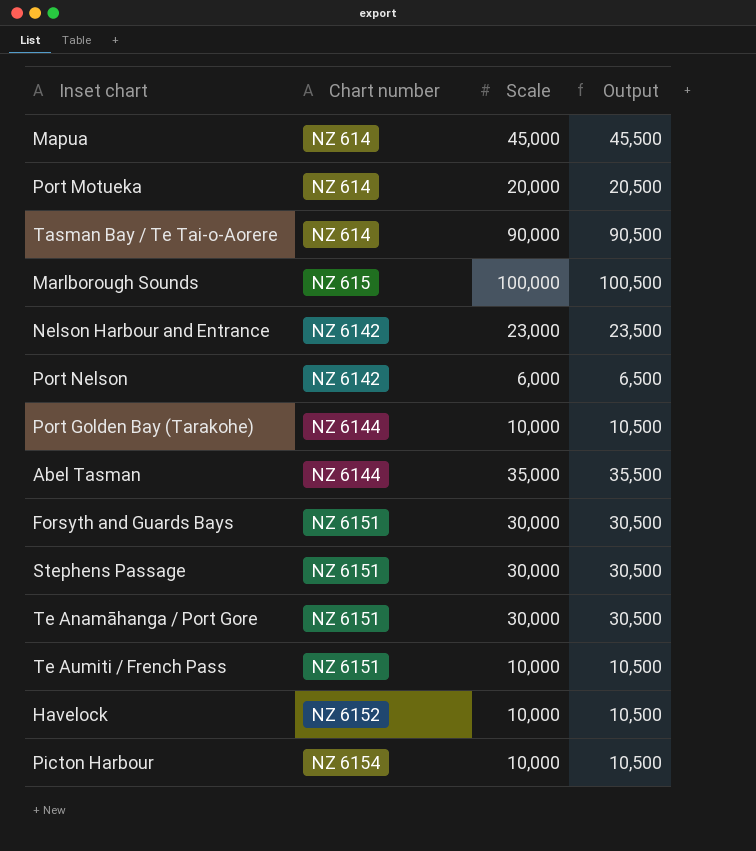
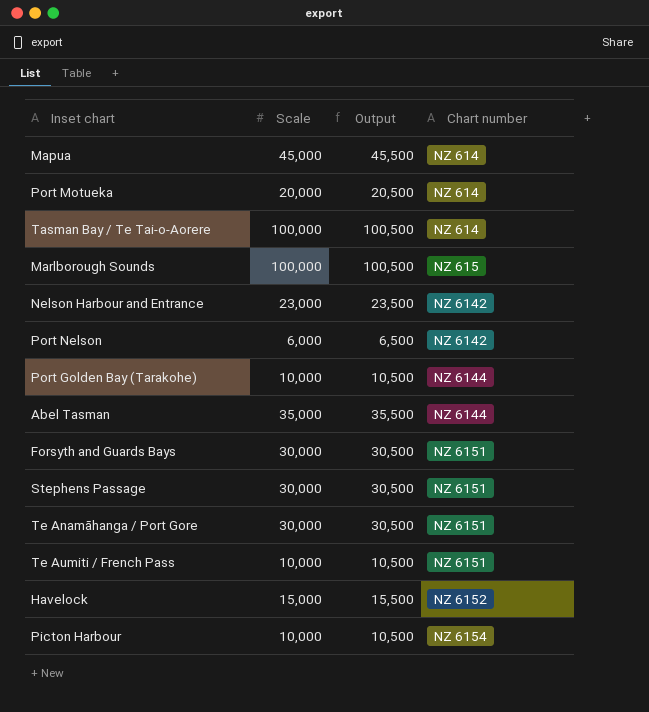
column Chart number | position: 2 -> 4
Tasman Bay / Te Tai-o-Aorere | Scale: 90,000 -> 100,000
Tasman Bay / Te Tai-o-Aorere | Output: 90,500 -> 100,500
Havelock | Scale: 10,000 -> 15,000
Havelock | Output: 10,500 -> 15,500

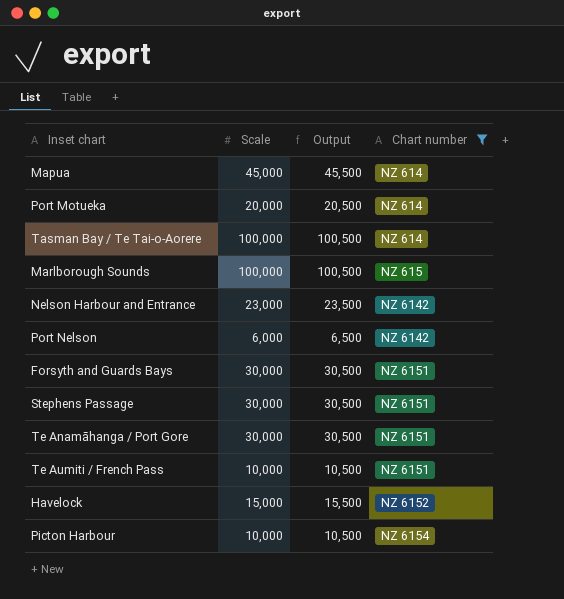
filter: none -> Chart number != NZ 6144

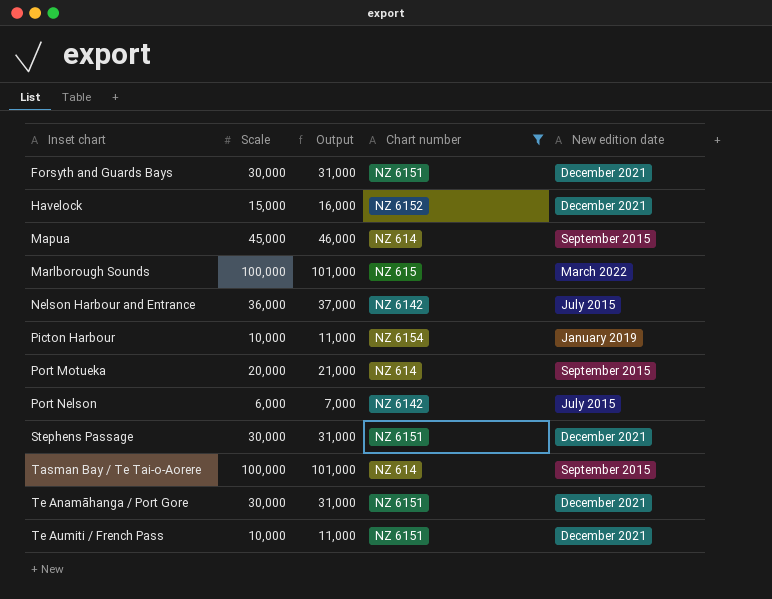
row order: Chart number ascending -> Inset chart ascending
column Output | formula: [Scale] + 500 -> [Scale] + 1000
column New edition date | position: none -> 5
Nelson Harbour and Entrance | Scale: 23,000 -> 36,000

